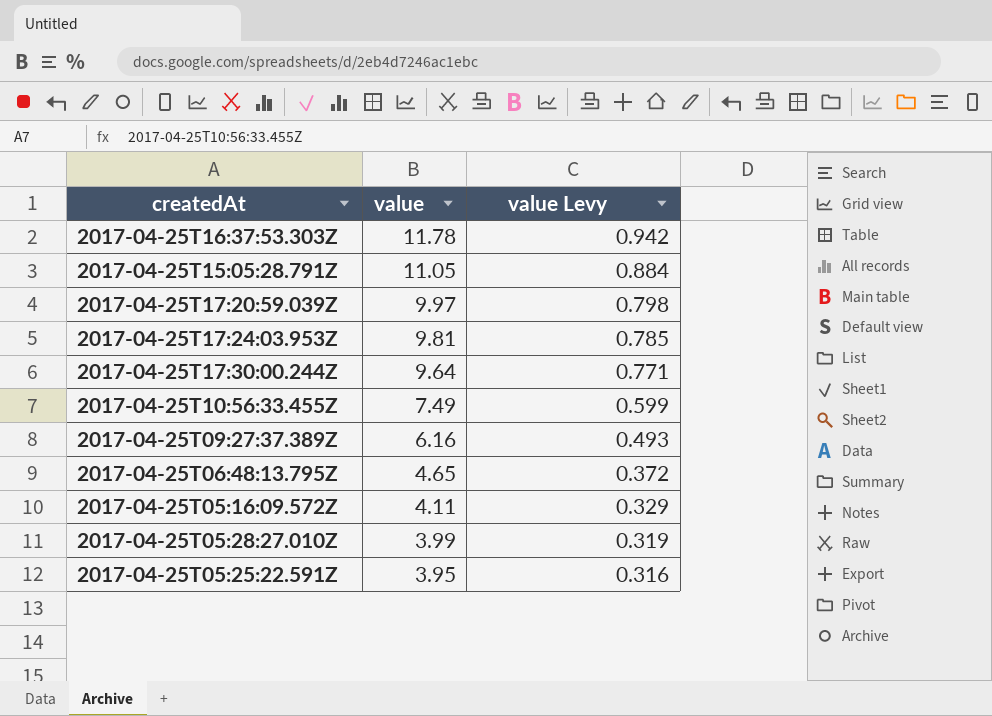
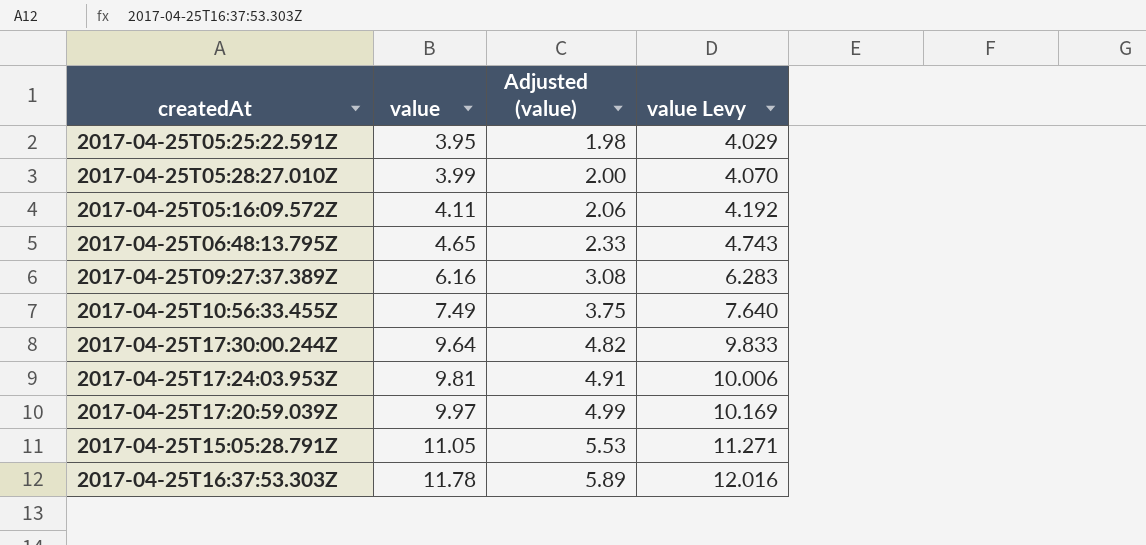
row order: value descending -> value ascending
column Adjusted (value) | formula: none -> [value] * 0.5
column value Levy | formula: [value] * 0.08 -> [value] * 1.02

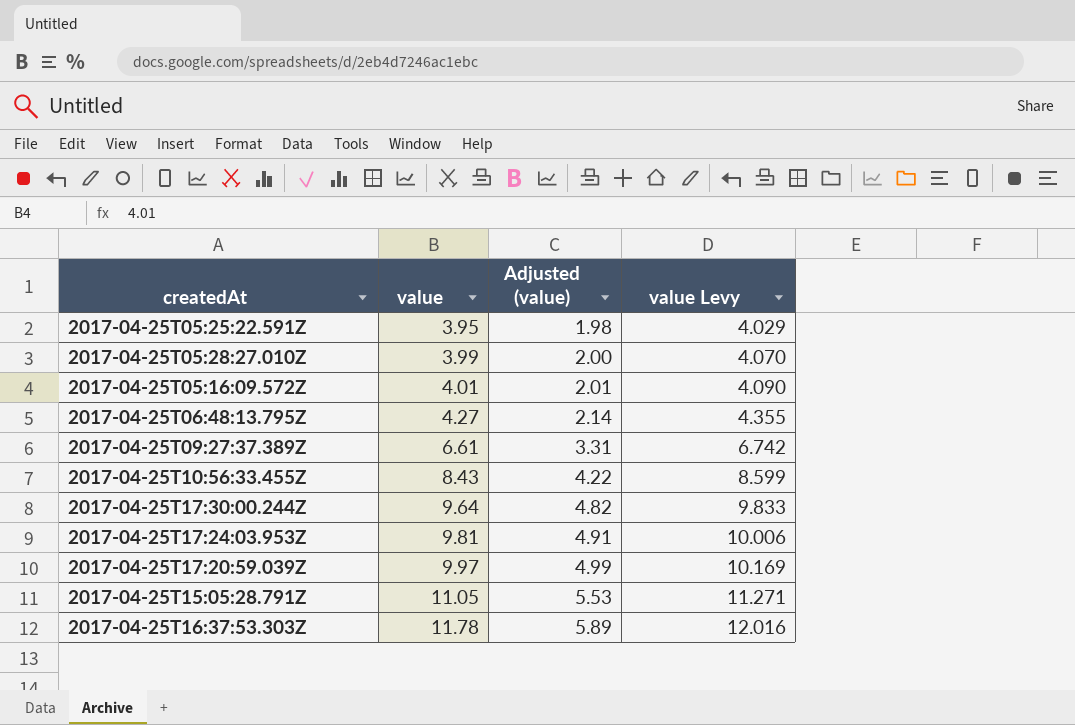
2017-04-25T05:16:09.572Z | value: 4.11 -> 4.01
2017-04-25T05:16:09.572Z | Adjusted (value): 2.06 -> 2.01
2017-04-25T05:16:09.572Z | value Levy: 4.192 -> 4.090
2017-04-25T06:48:13.795Z | value: 4.65 -> 4.27
2017-04-25T06:48:13.795Z | Adjusted (value): 2.33 -> 2.14
2017-04-25T06:48:13.795Z | value Levy: 4.743 -> 4.355
2017-04-25T09:27:37.389Z | value: 6.16 -> 6.61
2017-04-25T09:27:37.389Z | Adjusted (value): 3.08 -> 3.31
2017-04-25T09:27:37.389Z | value Levy: 6.283 -> 6.742
2017-04-25T10:56:33.455Z | value: 7.49 -> 8.43
2017-04-25T10:56:33.455Z | Adjusted (value): 3.75 -> 4.22
2017-04-25T10:56:33.455Z | value Levy: 7.640 -> 8.599

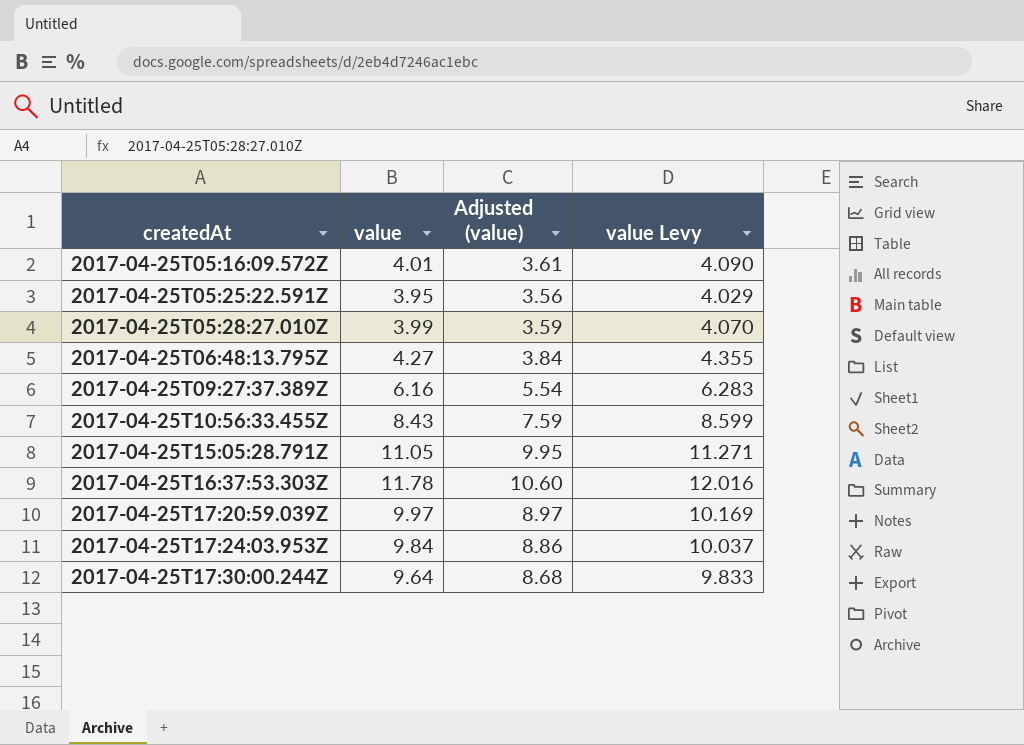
row order: value ascending -> createdAt ascending
column Adjusted (value) | formula: [value] * 0.5 -> [value] * 0.9
2017-04-25T09:27:37.389Z | value: 6.61 -> 6.16
2017-04-25T09:27:37.389Z | value Levy: 6.742 -> 6.283
2017-04-25T17:24:03.953Z | value: 9.81 -> 9.84
2017-04-25T17:24:03.953Z | value Levy: 10.006 -> 10.037

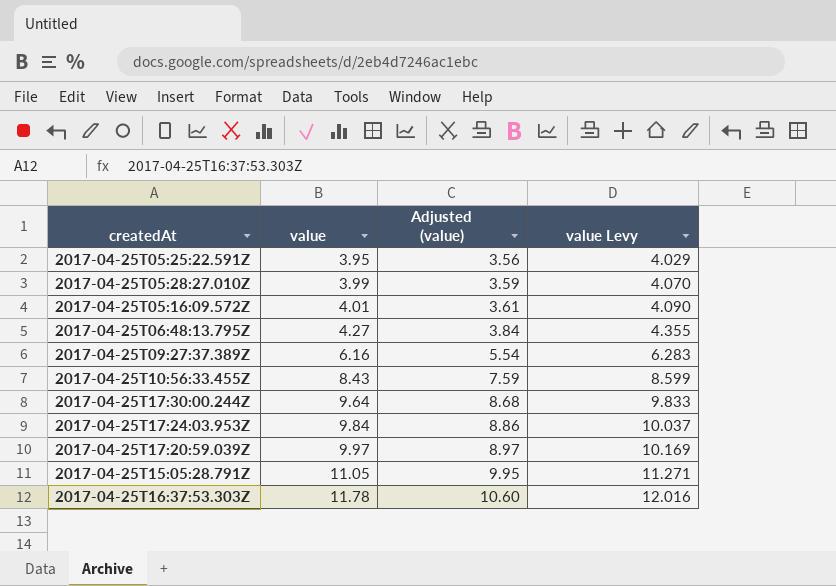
row order: createdAt ascending -> value ascending

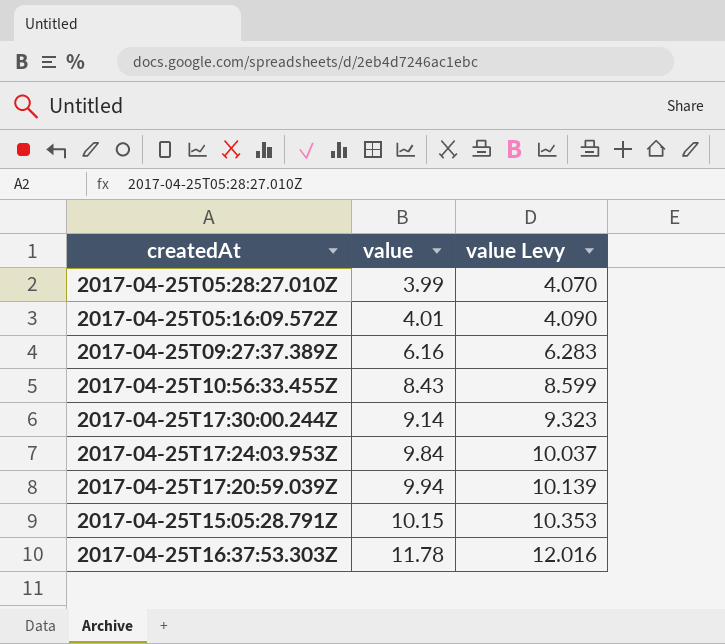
column Adjusted (value) | formula: [value] * 0.9 -> none
row 2017-04-25T05:25:22.591Z: 3.95 | 3.56 | 4.029 -> none
row 2017-04-25T06:48:13.795Z: 4.27 | 3.84 | 4.355 -> none
2017-04-25T17:30:00.244Z | value: 9.64 -> 9.14
2017-04-25T17:30:00.244Z | value Levy: 9.833 -> 9.323
2017-04-25T17:20:59.039Z | value: 9.97 -> 9.94
2017-04-25T17:20:59.039Z | value Levy: 10.169 -> 10.139
2017-04-25T15:05:28.791Z | value: 11.05 -> 10.15
2017-04-25T15:05:28.791Z | value Levy: 11.271 -> 10.353

